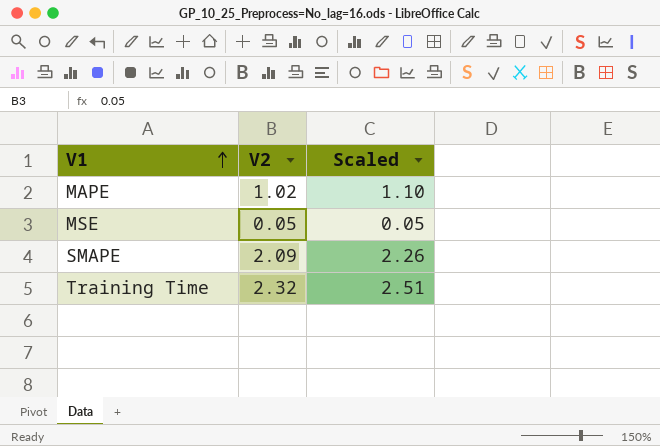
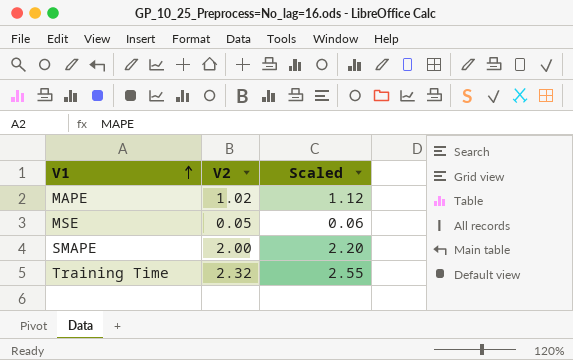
column Scaled | formula: [V2] * 1.08 -> [V2] * 1.1
SMAPE | V2: 2.09 -> 2.00

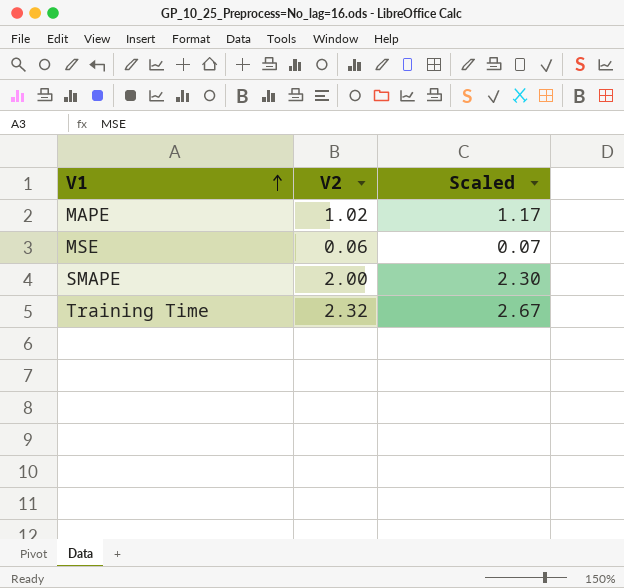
column Scaled | formula: [V2] * 1.1 -> [V2] * 1.15
MSE | V2: 0.05 -> 0.06

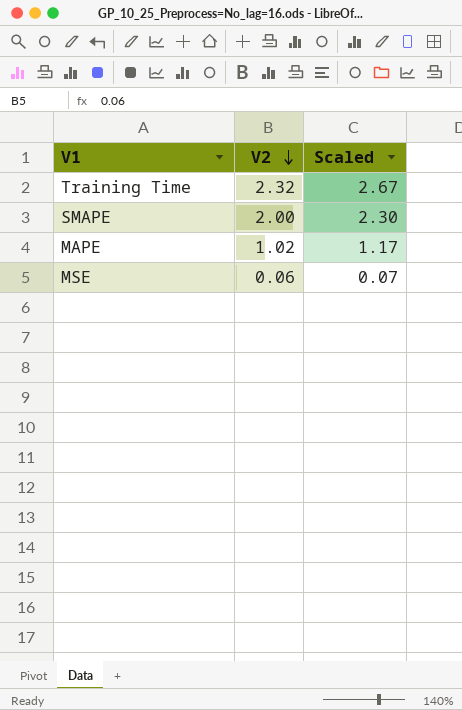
row order: V1 ascending -> V2 descending

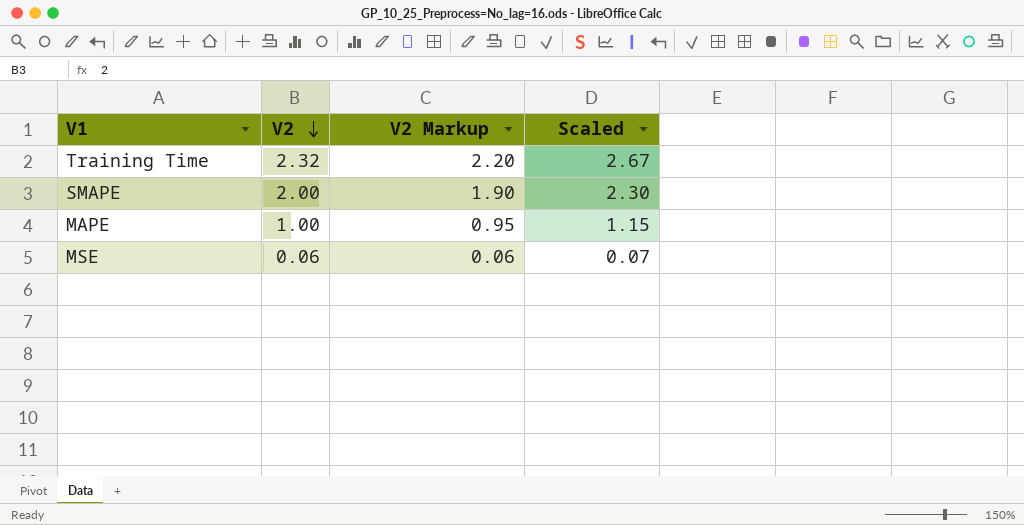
column V2 Markup | formula: none -> [V2] * 0.95
MAPE | V2: 1.02 -> 1.00
MAPE | Scaled: 1.17 -> 1.15

